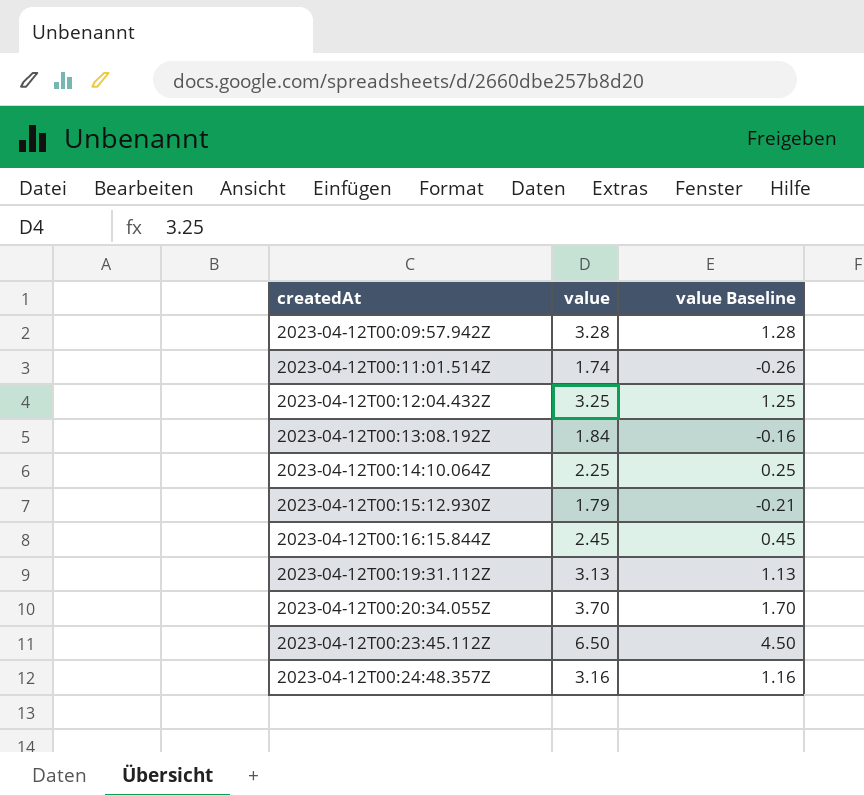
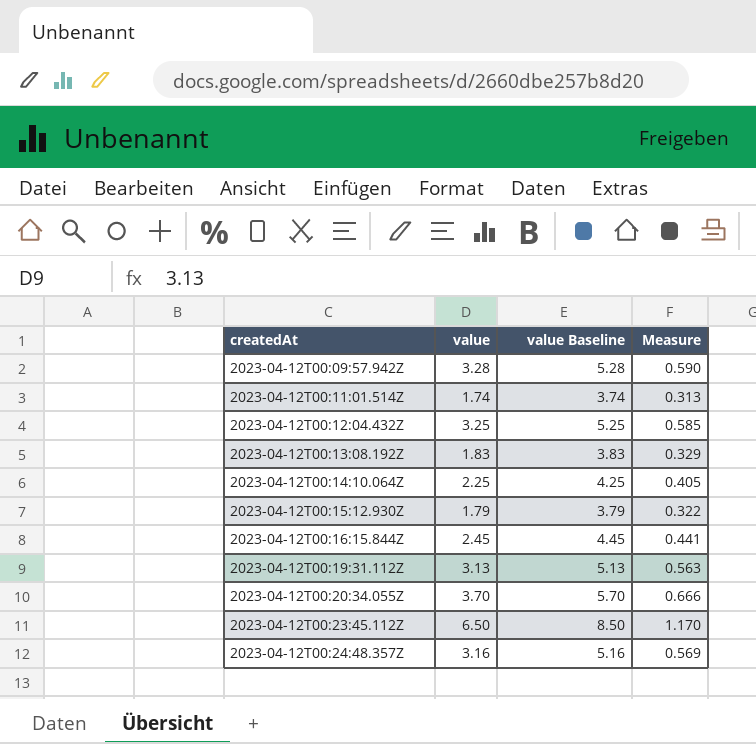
column value Baseline | formula: [value] - 2 -> [value] + 2
column Measure | formula: none -> [value] * 0.18
2023-04-12T00:13:08.192Z | value: 1.84 -> 1.83

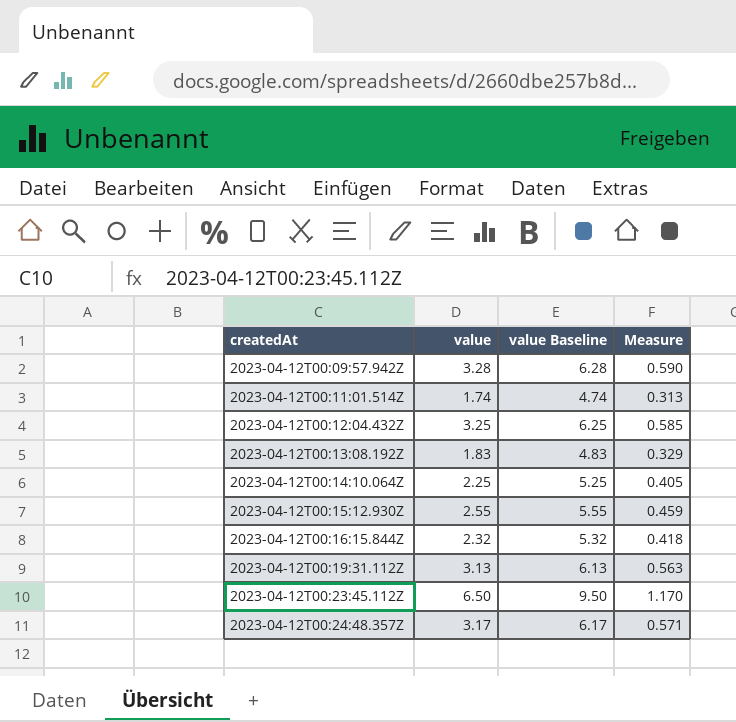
column value Baseline | formula: [value] + 2 -> [value] + 3
row 2023-04-12T00:20:34.055Z: 3.70 | 5.70 | 0.666 -> none
2023-04-12T00:15:12.930Z | value: 1.79 -> 2.55
2023-04-12T00:15:12.930Z | Measure: 0.322 -> 0.459
2023-04-12T00:16:15.844Z | value: 2.45 -> 2.32
2023-04-12T00:16:15.844Z | Measure: 0.441 -> 0.418
2023-04-12T00:24:48.357Z | value: 3.16 -> 3.17
2023-04-12T00:24:48.357Z | Measure: 0.569 -> 0.571

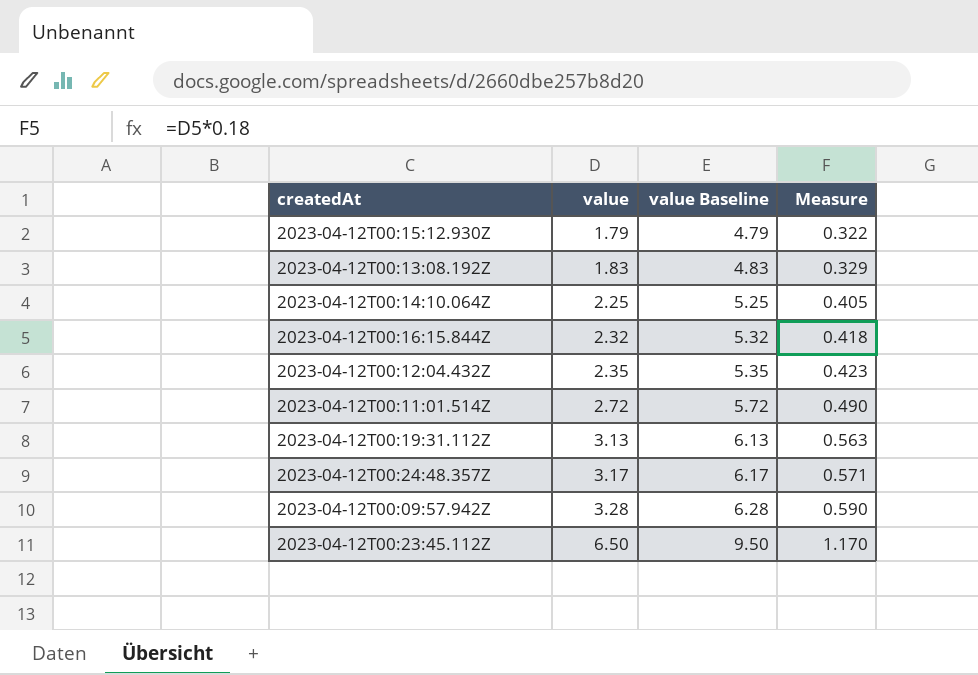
row order: createdAt ascending -> value ascending
2023-04-12T00:15:12.930Z | value: 2.55 -> 1.79
2023-04-12T00:15:12.930Z | value Baseline: 5.55 -> 4.79
2023-04-12T00:15:12.930Z | Measure: 0.459 -> 0.322
2023-04-12T00:12:04.432Z | value: 3.25 -> 2.35
2023-04-12T00:12:04.432Z | value Baseline: 6.25 -> 5.35
2023-04-12T00:12:04.432Z | Measure: 0.585 -> 0.423
2023-04-12T00:11:01.514Z | value: 1.74 -> 2.72
2023-04-12T00:11:01.514Z | value Baseline: 4.74 -> 5.72
2023-04-12T00:11:01.514Z | Measure: 0.313 -> 0.490

